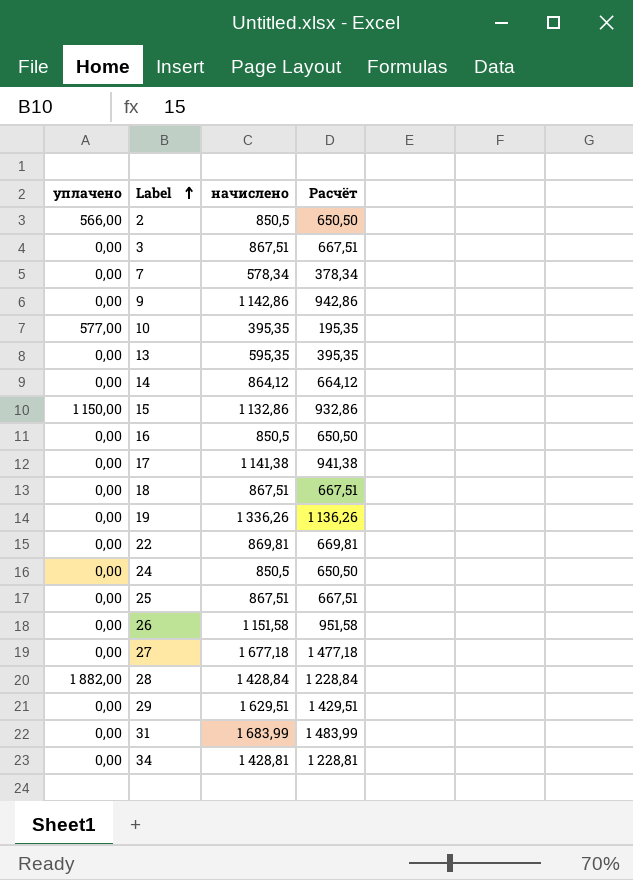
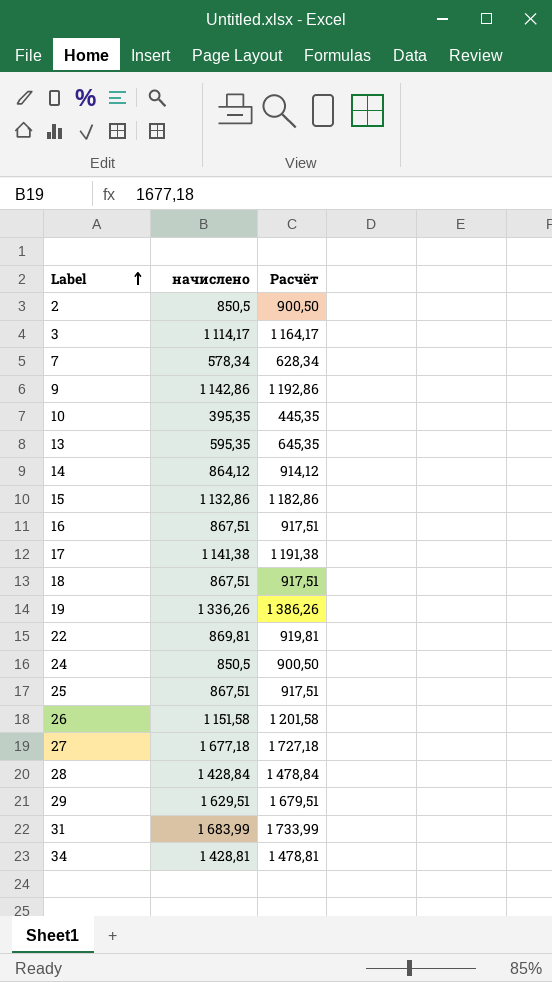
column уплачено | position: 1 -> none
column Расчёт | formula: [начислено] - 200 -> [начислено] + 50
3 | начислено: 867,51 -> 1 114,17
16 | начислено: 850,5 -> 867,51

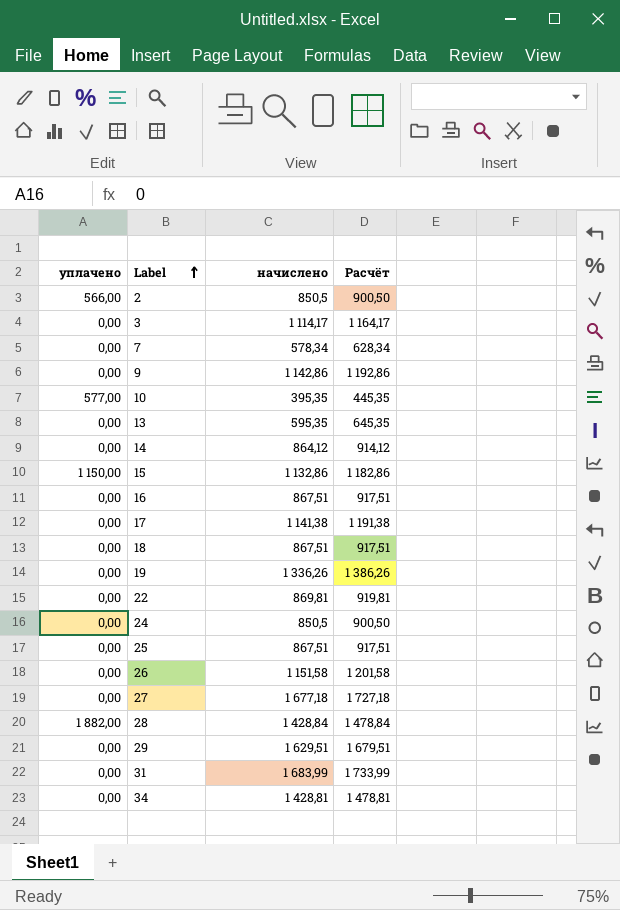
column уплачено | position: none -> 1

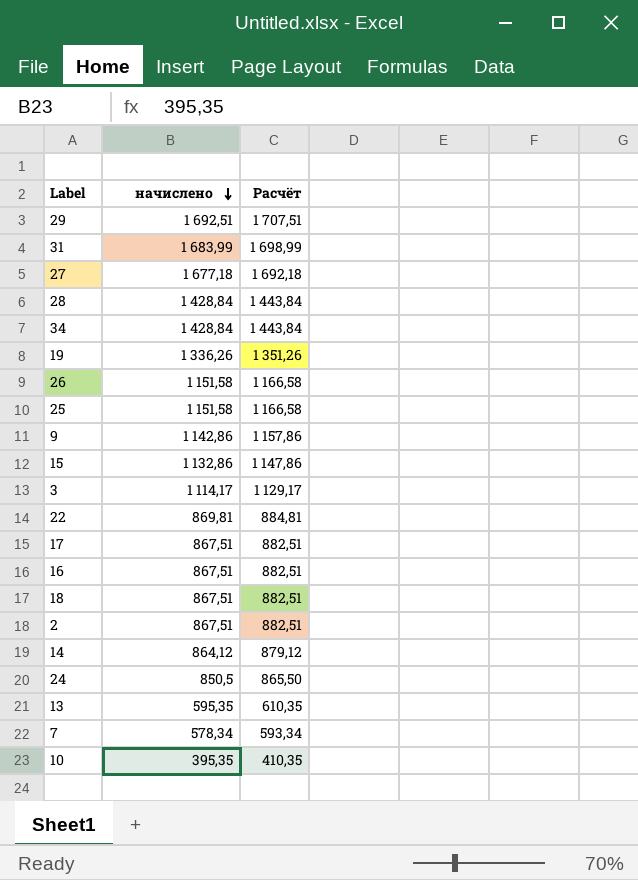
row order: Label ascending -> начислено descending
column уплачено | position: 1 -> none
column Расчёт | formula: [начислено] + 50 -> [начислено] + 15
29 | начислено: 1 629,51 -> 1 692,51
34 | начислено: 1 428,81 -> 1 428,84
25 | начислено: 867,51 -> 1 151,58
17 | начислено: 1 141,38 -> 867,51
2 | начислено: 850,5 -> 867,51

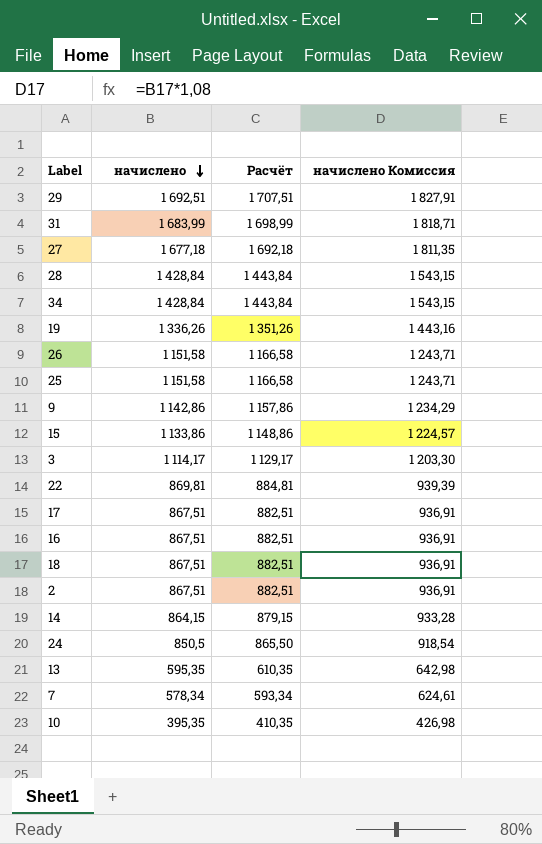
column начислено Комиссия | formula: none -> [начислено] * 1,08
15 | начислено: 1 132,86 -> 1 133,86
15 | Расчёт: 1 147,86 -> 1 148,86
14 | начислено: 864,12 -> 864,15
14 | Расчёт: 879,12 -> 879,15

